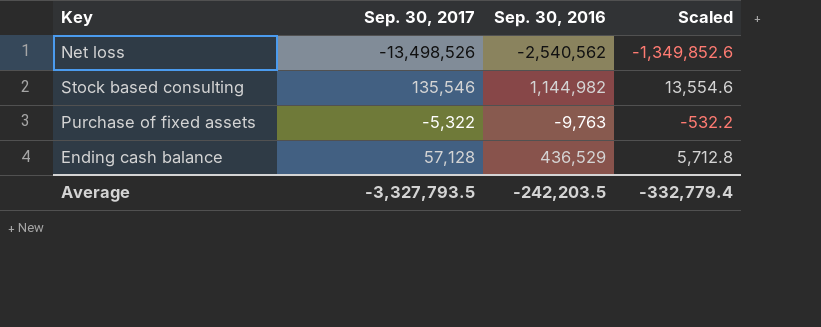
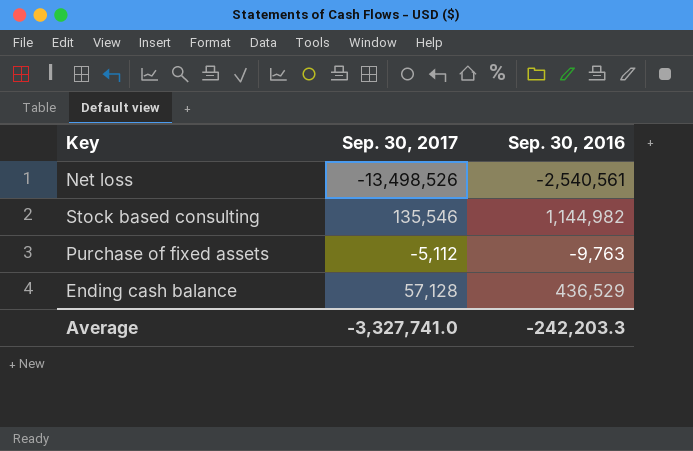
column Scaled | formula: [Sep. 30, 2017] * 0.1 -> none
Net loss | Sep. 30, 2016: -2,540,562 -> -2,540,561
Purchase of fixed assets | Sep. 30, 2017: -5,322 -> -5,112
Average | Sep. 30, 2017: -3,327,793.5 -> -3,327,741.0
Average | Sep. 30, 2016: -242,203.5 -> -242,203.3

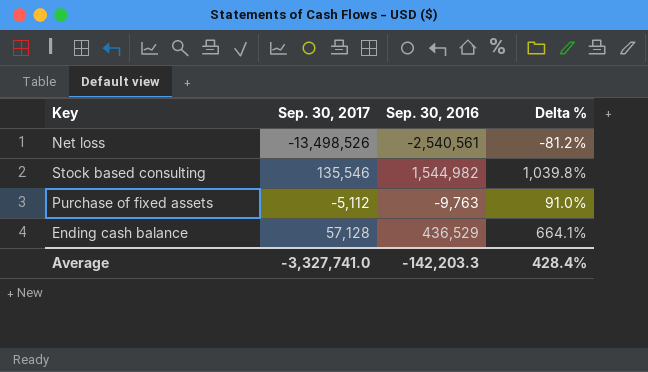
column Delta % | formula: none -> ([Sep. 30, 2016] - [Sep. 30, 2017]) / [Sep. 30, 2017]
Stock based consulting | Sep. 30, 2016: 1,144,982 -> 1,544,982
Average | Sep. 30, 2016: -242,203.3 -> -142,203.3

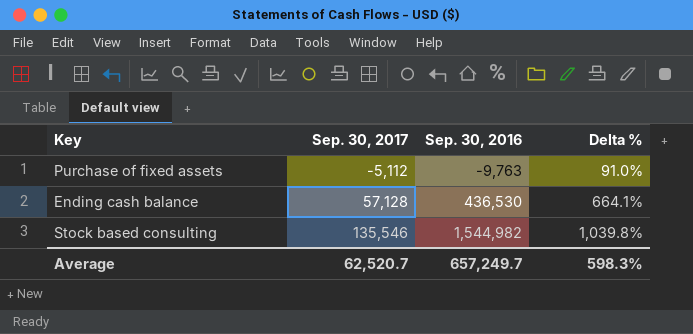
row order: none -> Sep. 30, 2017 ascending
row Net loss: -13,498,526 | -2,540,561 | -81.2% -> none
Ending cash balance | Sep. 30, 2016: 436,529 -> 436,530
Average | Sep. 30, 2017: -3,327,741.0 -> 62,520.7
Average | Sep. 30, 2016: -142,203.3 -> 657,249.7
Average | Delta %: 428.4% -> 598.3%

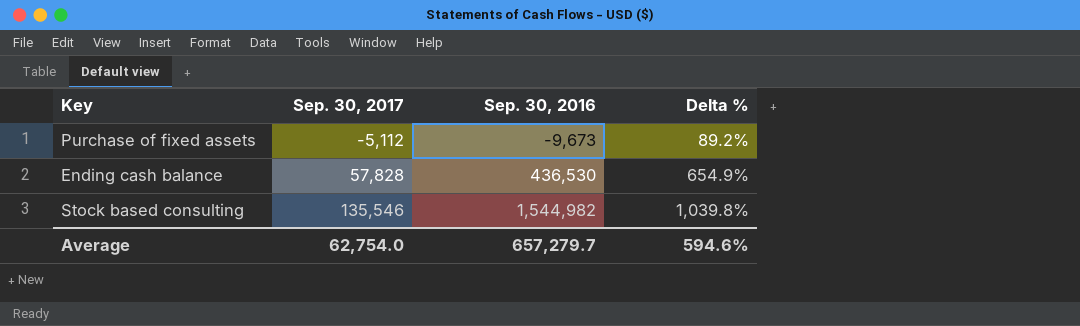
Purchase of fixed assets | Sep. 30, 2016: -9,763 -> -9,673
Purchase of fixed assets | Delta %: 91.0% -> 89.2%
Ending cash balance | Sep. 30, 2017: 57,128 -> 57,828
Ending cash balance | Delta %: 664.1% -> 654.9%
Average | Sep. 30, 2017: 62,520.7 -> 62,754.0
Average | Sep. 30, 2016: 657,249.7 -> 657,279.7
Average | Delta %: 598.3% -> 594.6%

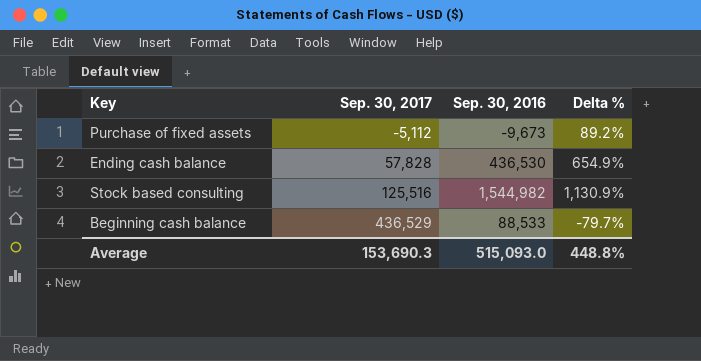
Stock based consulting | Sep. 30, 2017: 135,546 -> 125,516
Stock based consulting | Delta %: 1,039.8% -> 1,130.9%
row Beginning cash balance: none -> 436,529 | 88,533 | -79.7%
Average | Sep. 30, 2017: 62,754.0 -> 153,690.3
Average | Sep. 30, 2016: 657,279.7 -> 515,093.0
Average | Delta %: 594.6% -> 448.8%

